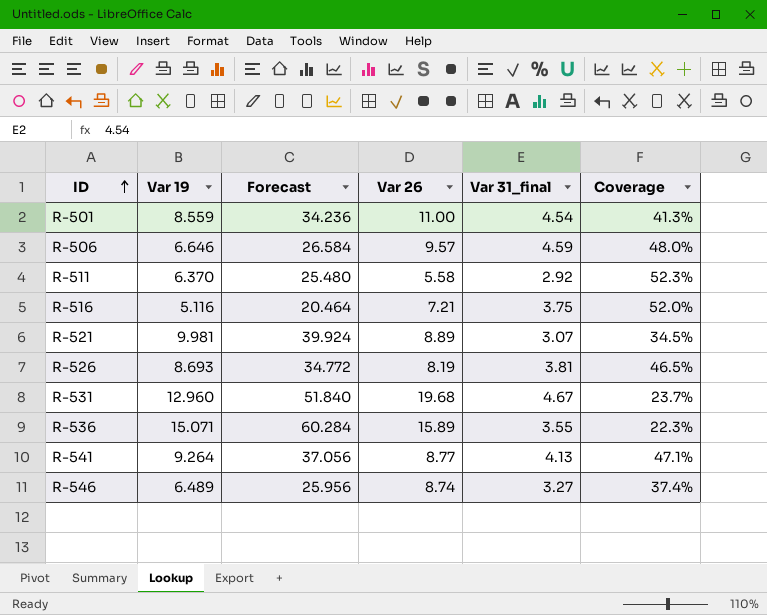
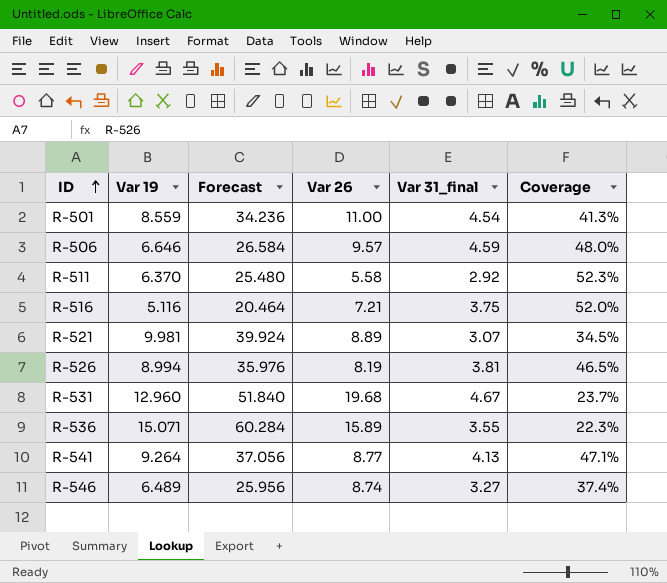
R-526 | Var 19: 8.693 -> 8.994
R-526 | Forecast: 34.772 -> 35.976

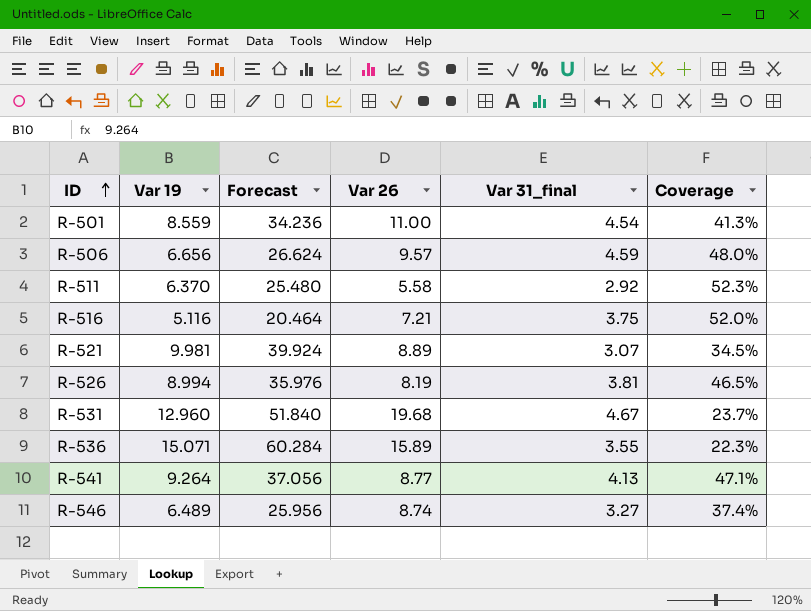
R-506 | Var 19: 6.646 -> 6.656
R-506 | Forecast: 26.584 -> 26.624

